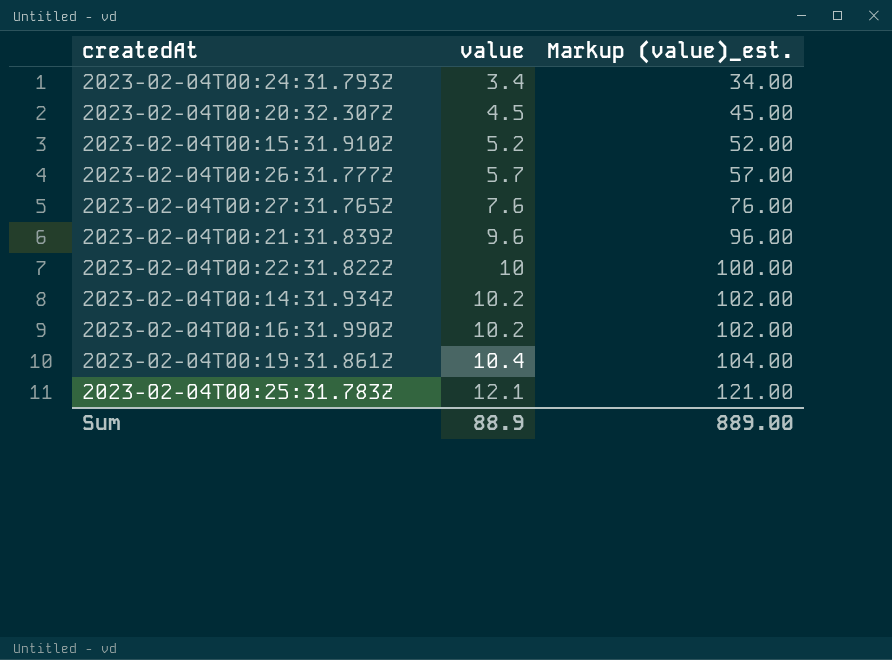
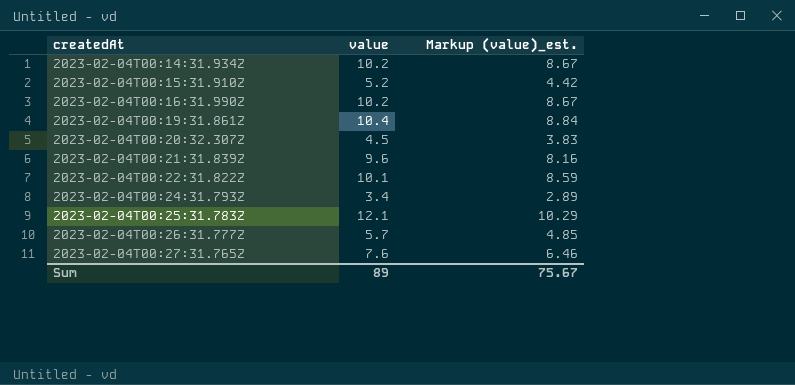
row order: value ascending -> createdAt ascending
column Markup (value)_est. | formula: [value] * 10 -> [value] * 0.85
2023-02-04T00:22:31.822Z | value: 10 -> 10.1
Sum | value: 88.9 -> 89
Sum | Markup (value)_est.: 889.00 -> 75.67

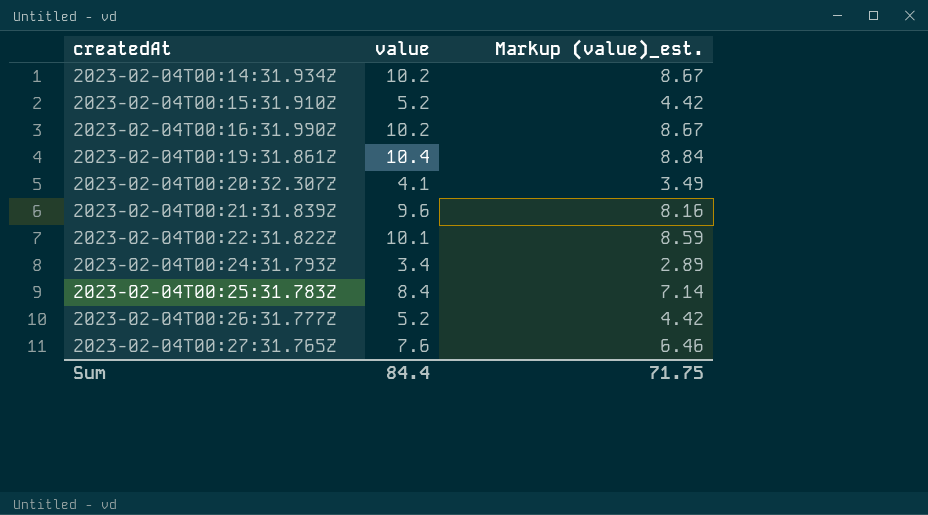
2023-02-04T00:20:32.307Z | value: 4.5 -> 4.1
2023-02-04T00:20:32.307Z | Markup (value)_est.: 3.83 -> 3.49
2023-02-04T00:25:31.783Z | value: 12.1 -> 8.4
2023-02-04T00:25:31.783Z | Markup (value)_est.: 10.29 -> 7.14
2023-02-04T00:26:31.777Z | value: 5.7 -> 5.2
2023-02-04T00:26:31.777Z | Markup (value)_est.: 4.85 -> 4.42
Sum | value: 89 -> 84.4
Sum | Markup (value)_est.: 75.67 -> 71.75

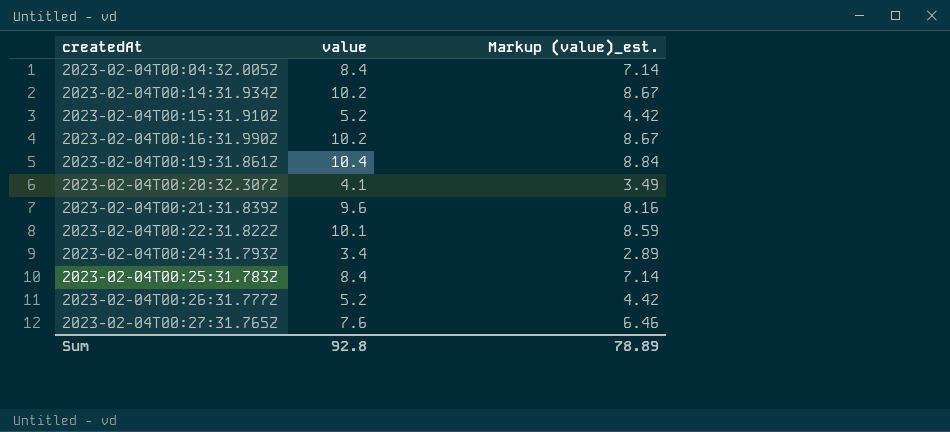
row 2023-02-04T00:04:32.005Z: none -> 8.4 | 7.14
Sum | value: 84.4 -> 92.8
Sum | Markup (value)_est.: 71.75 -> 78.89

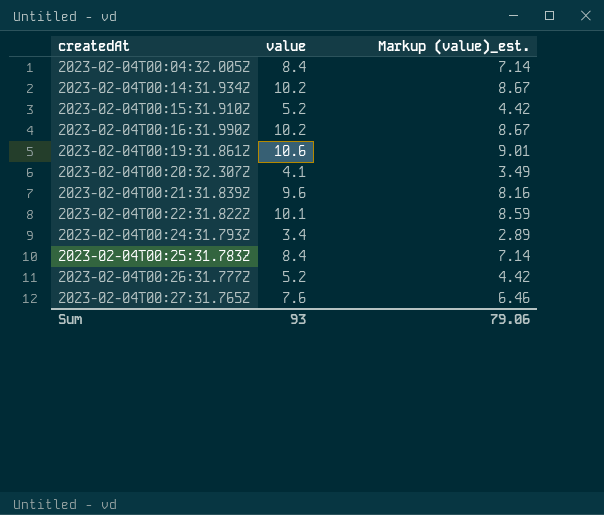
2023-02-04T00:19:31.861Z | value: 10.4 -> 10.6
2023-02-04T00:19:31.861Z | Markup (value)_est.: 8.84 -> 9.01
Sum | value: 92.8 -> 93
Sum | Markup (value)_est.: 78.89 -> 79.06

